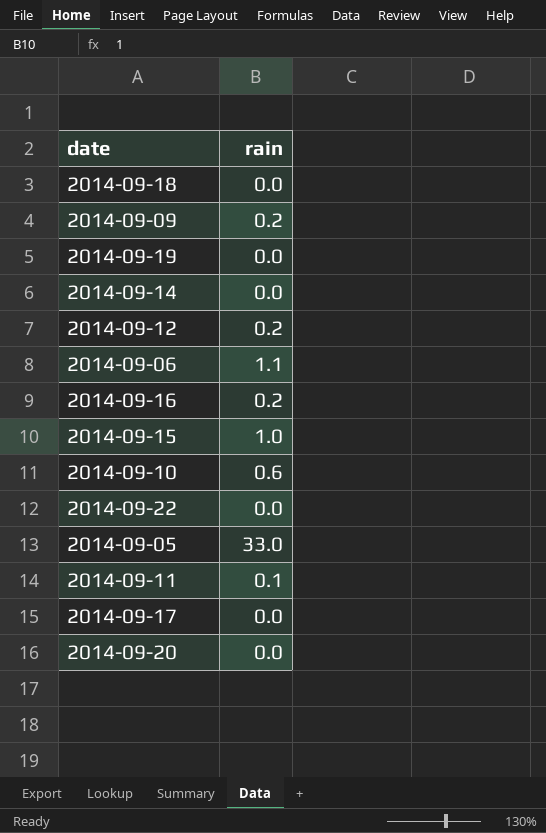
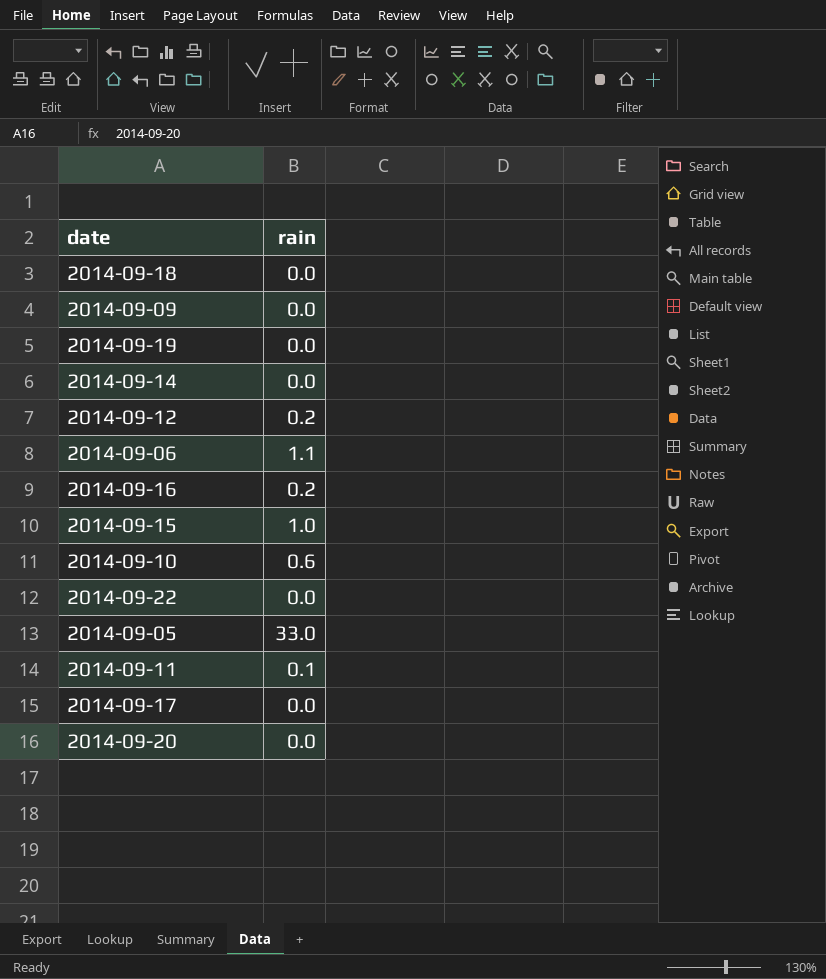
2014-09-09 | rain: 0.2 -> 0.0

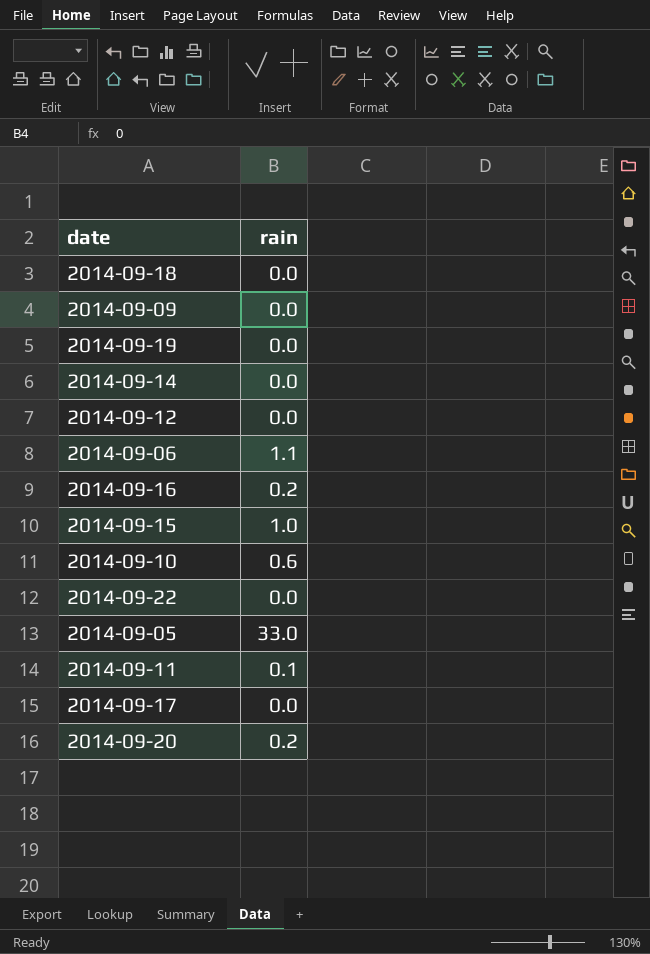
2014-09-12 | rain: 0.2 -> 0.0
2014-09-20 | rain: 0.0 -> 0.2

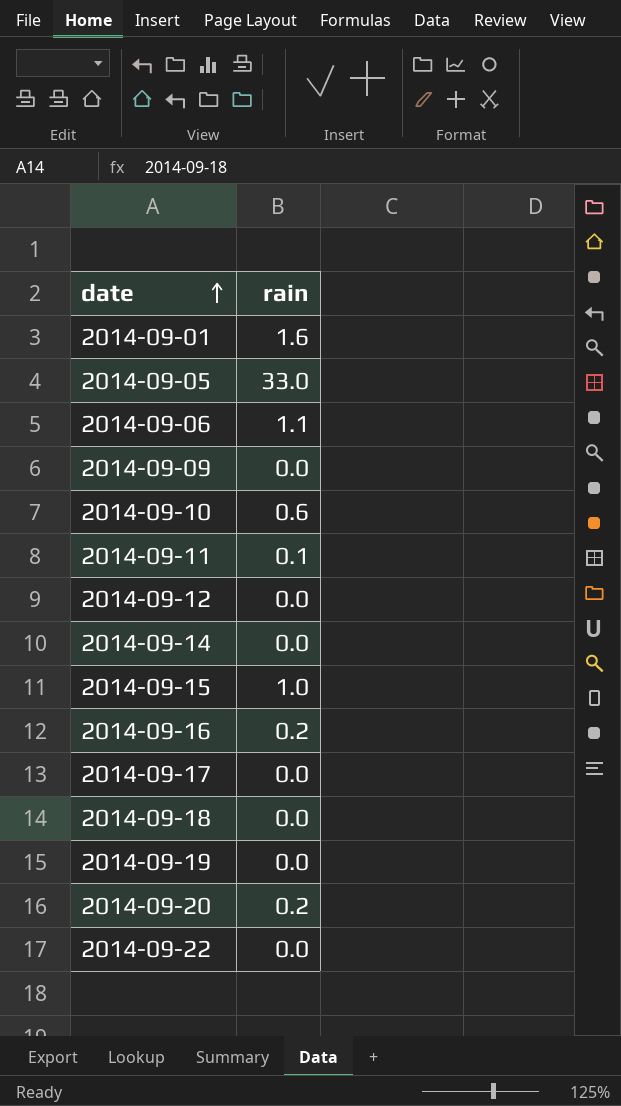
row order: none -> date ascending
row 2014-09-01: none -> 1.6

